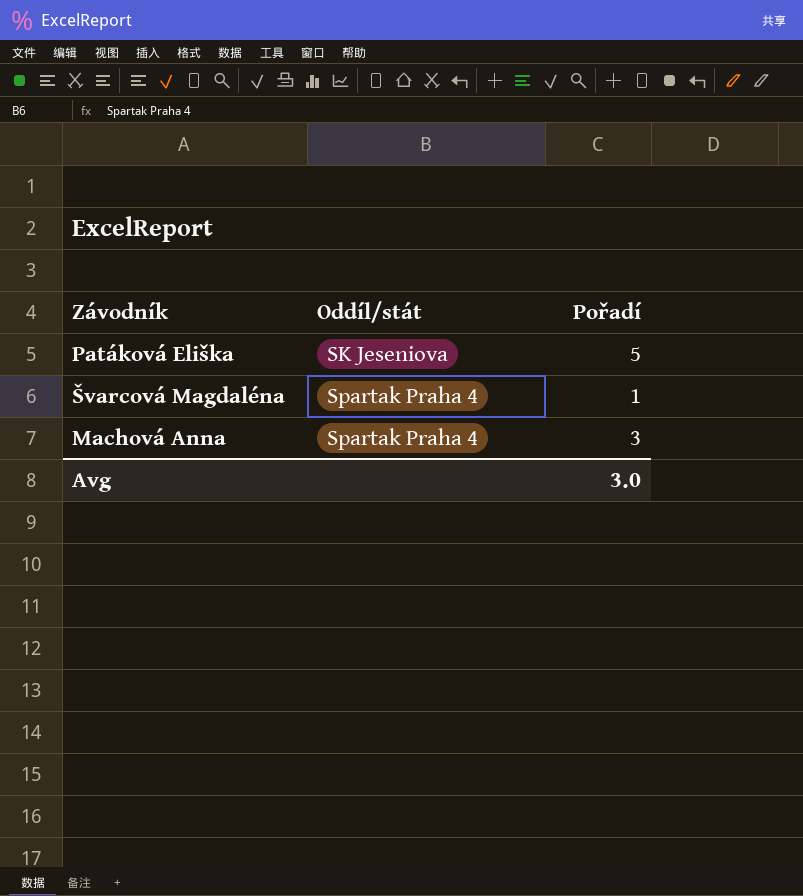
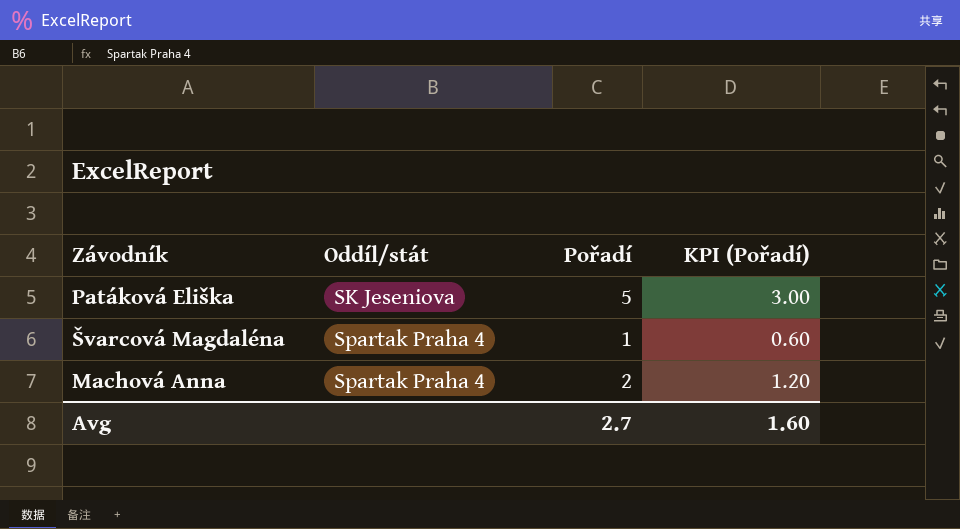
column KPI (Pořadí) | formula: none -> [Pořadí] * 0.6
Machová Anna | Pořadí: 3 -> 2
Avg | Pořadí: 3.0 -> 2.7

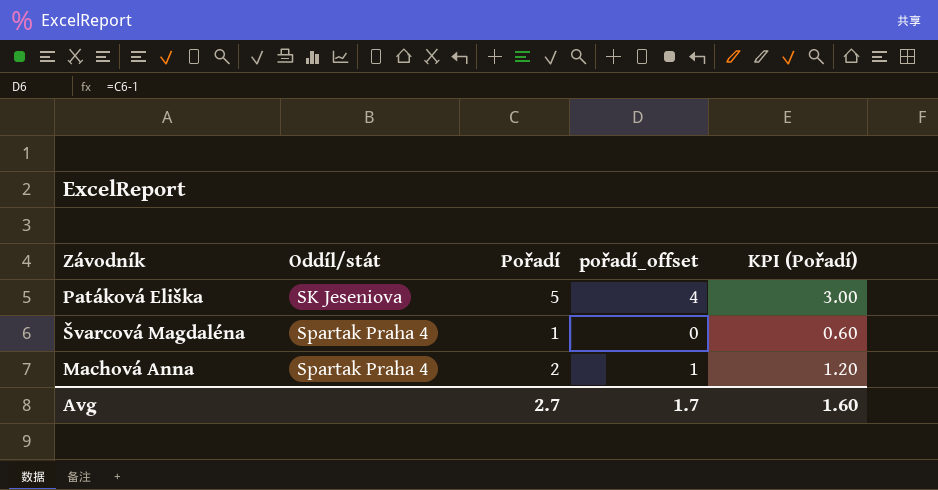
column pořadí_offset | formula: none -> [Pořadí] - 1

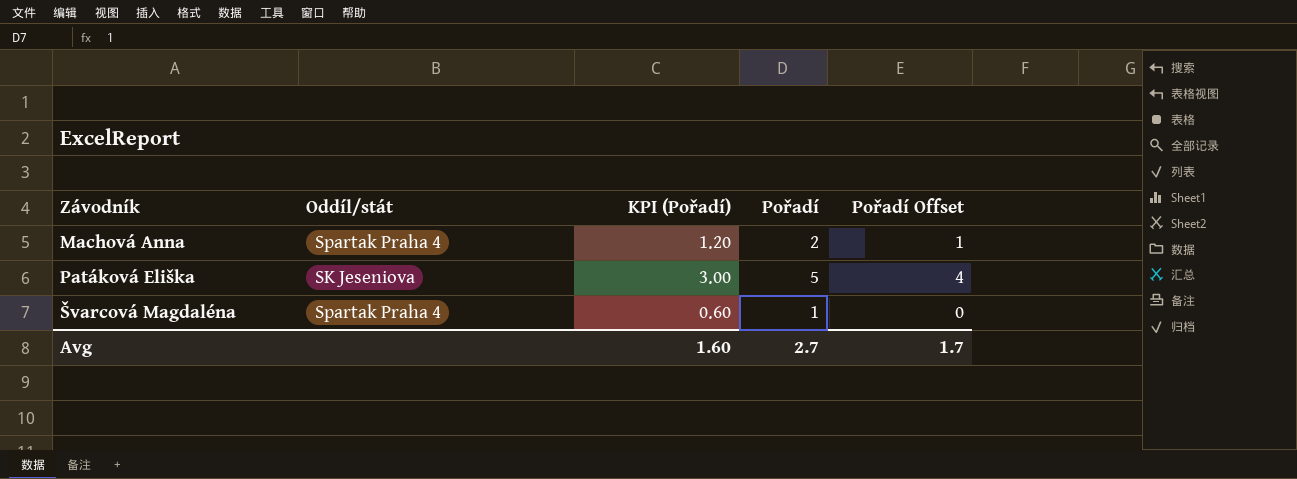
row order: Oddíl/stát ascending -> Závodník ascending
column KPI (Pořadí) | position: 5 -> 3
column name: pořadí_offset -> Pořadí Offset

